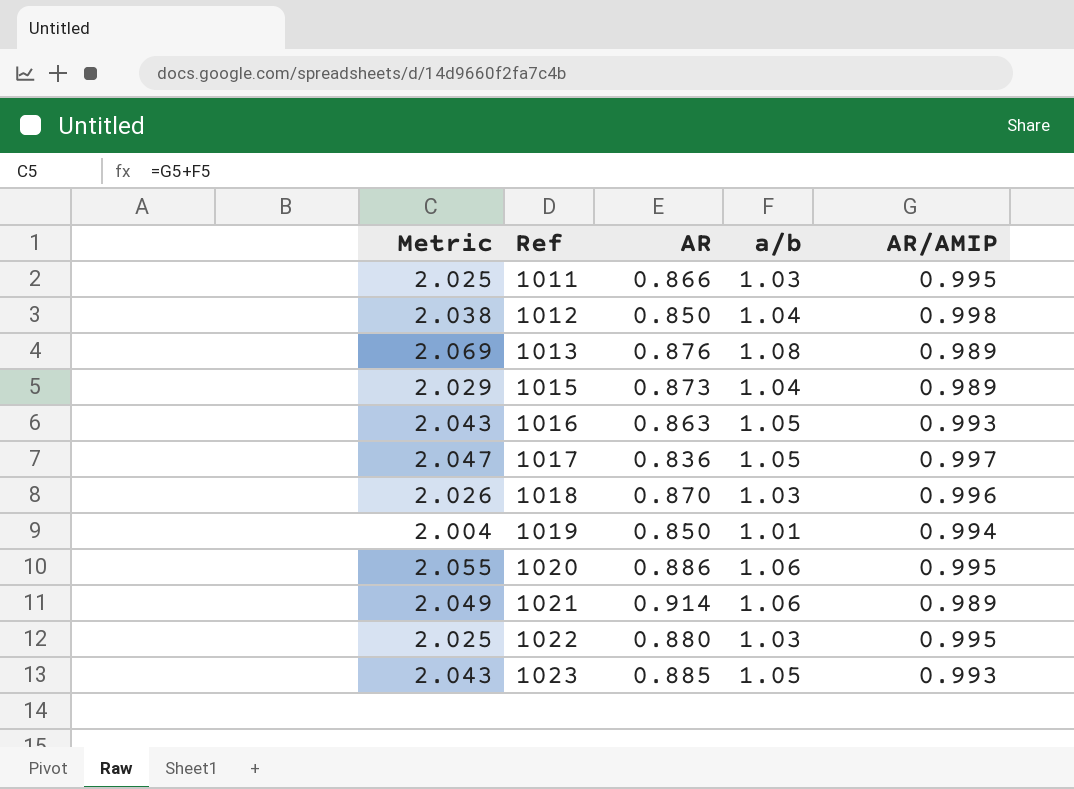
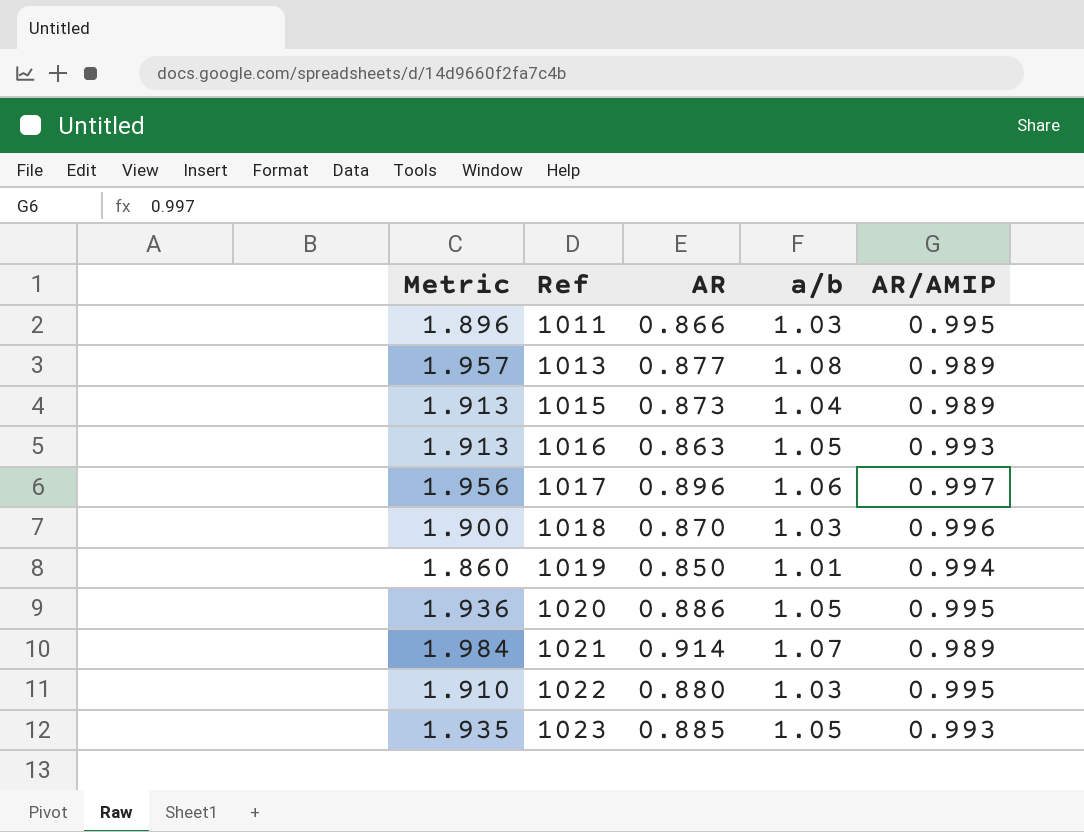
column Metric | formula: [a/b] + [AR/AMIP] -> [AR] + [a/b]
row 1012: 2.038 | 0.850 | 1.04 | 0.998 -> none
1013 | AR: 0.876 -> 0.877
1017 | AR: 0.836 -> 0.896
1017 | a/b: 1.05 -> 1.06
1020 | a/b: 1.06 -> 1.05
1021 | a/b: 1.06 -> 1.07

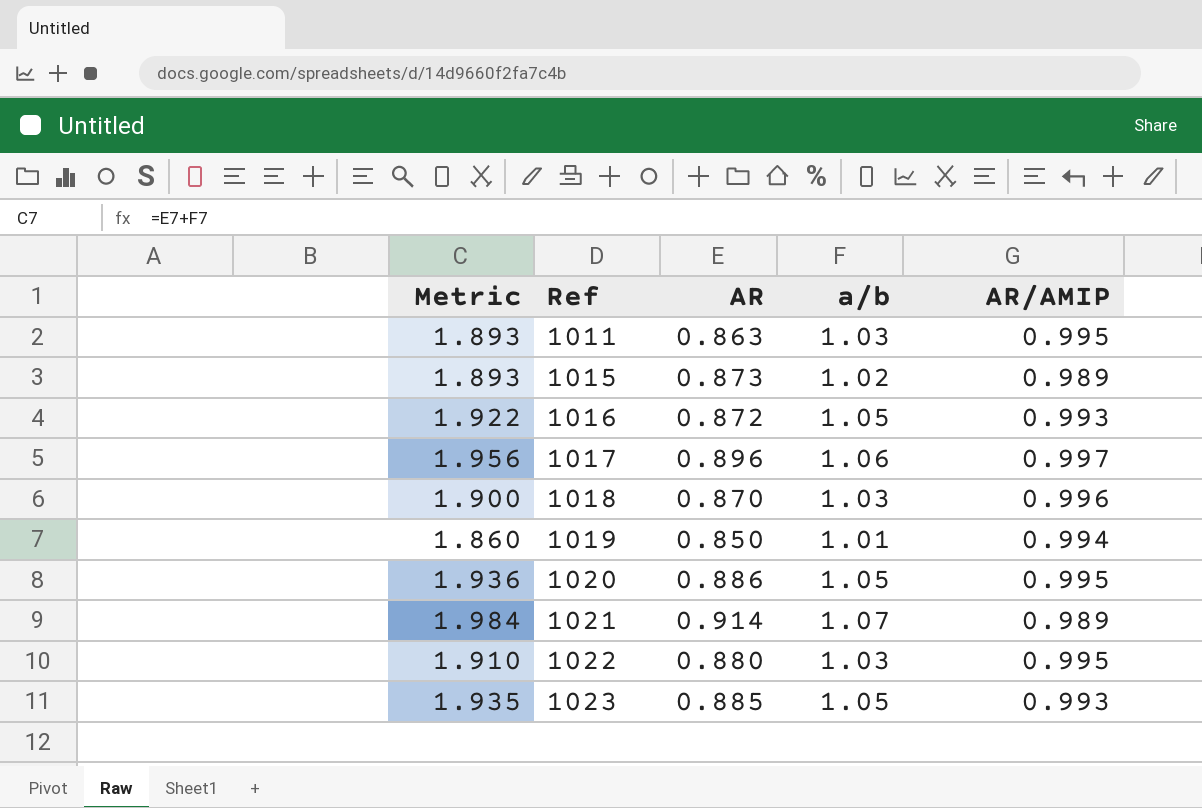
row 1013: 1.957 | 0.877 | 1.08 | 0.989 -> none
1011 | Metric: 1.896 -> 1.893
1011 | AR: 0.866 -> 0.863
1015 | Metric: 1.913 -> 1.893
1015 | a/b: 1.04 -> 1.02
1016 | Metric: 1.913 -> 1.922
1016 | AR: 0.863 -> 0.872

